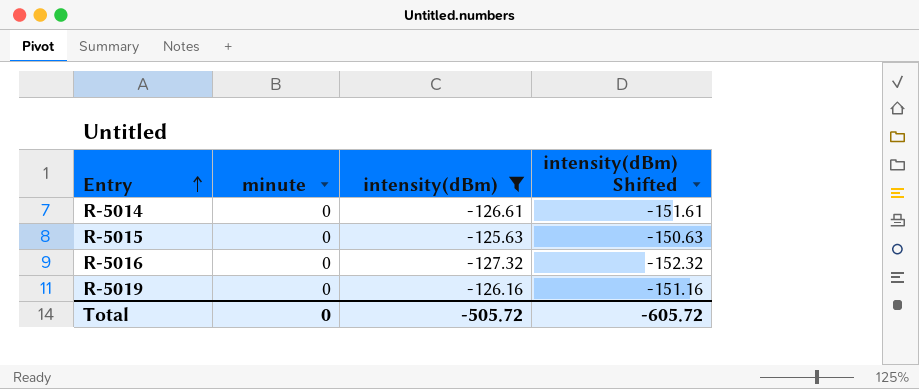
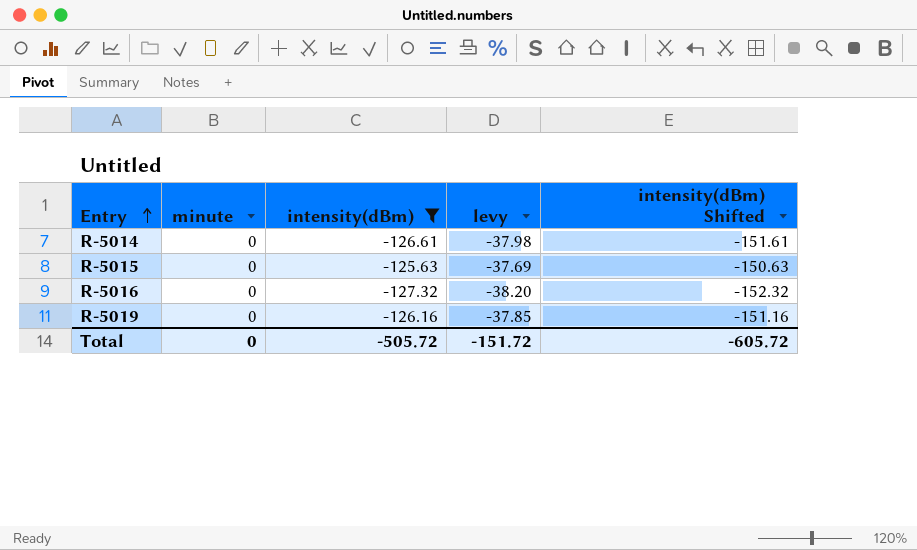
column levy | formula: none -> [intensity(dBm)] * 0.3

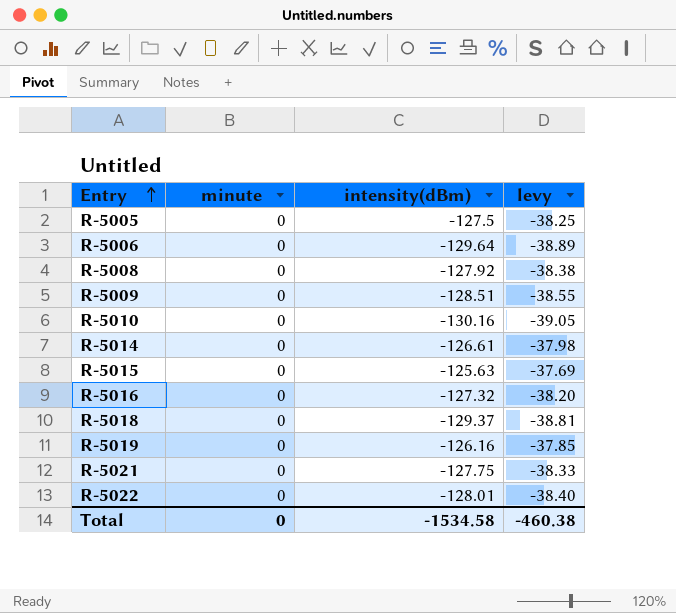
filter: intensity(dBm) >= -127.32 -> none
column intensity(dBm) Shifted | formula: [intensity(dBm)] - 25 -> none
Total | intensity(dBm): -505.72 -> -1534.58
Total | levy: -151.72 -> -460.38

